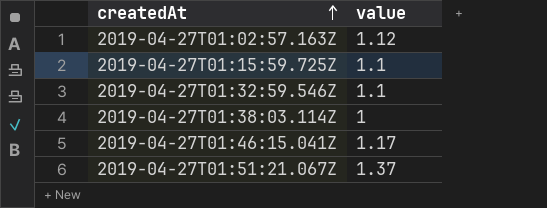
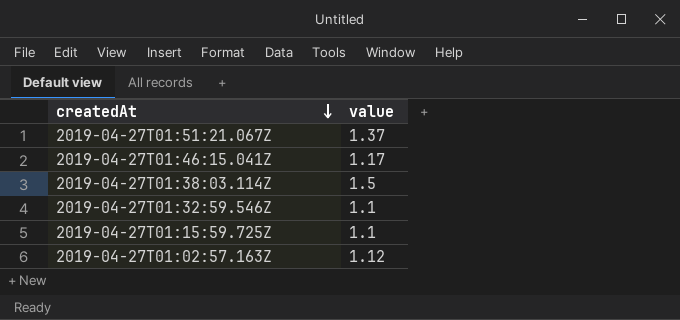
row order: createdAt ascending -> createdAt descending
2019-04-27T01:38:03.114Z | value: 1 -> 1.5

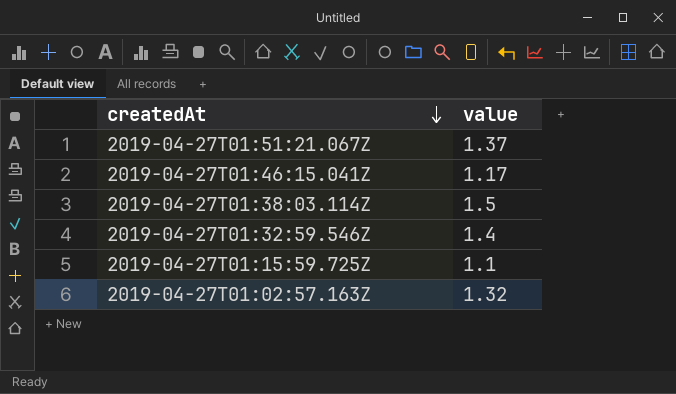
2019-04-27T01:32:59.546Z | value: 1.1 -> 1.4
2019-04-27T01:02:57.163Z | value: 1.12 -> 1.32

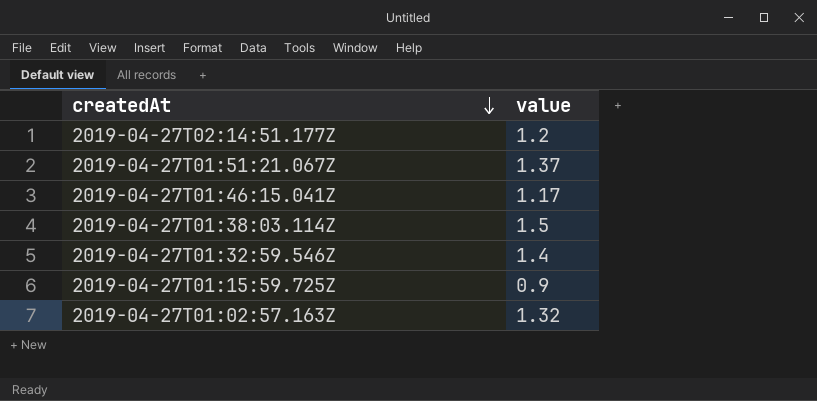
row 2019-04-27T02:14:51.177Z: none -> 1.2
2019-04-27T01:15:59.725Z | value: 1.1 -> 0.9

